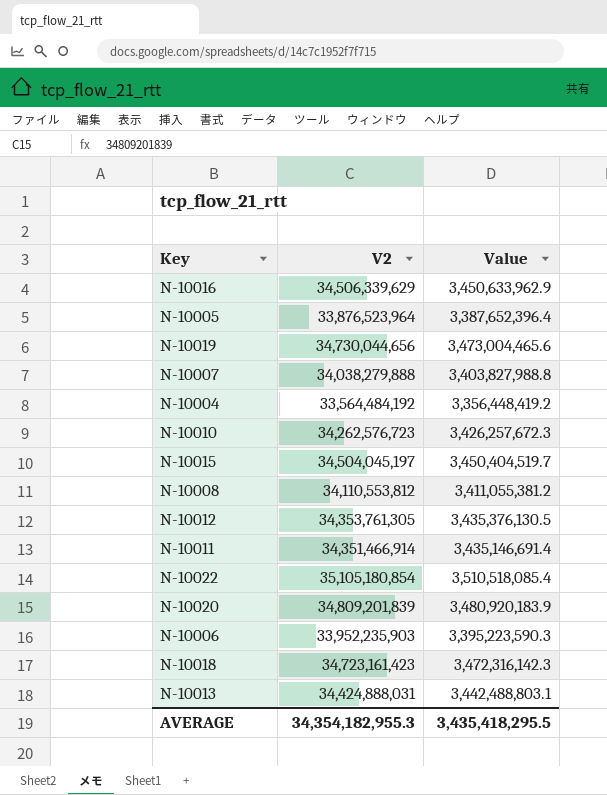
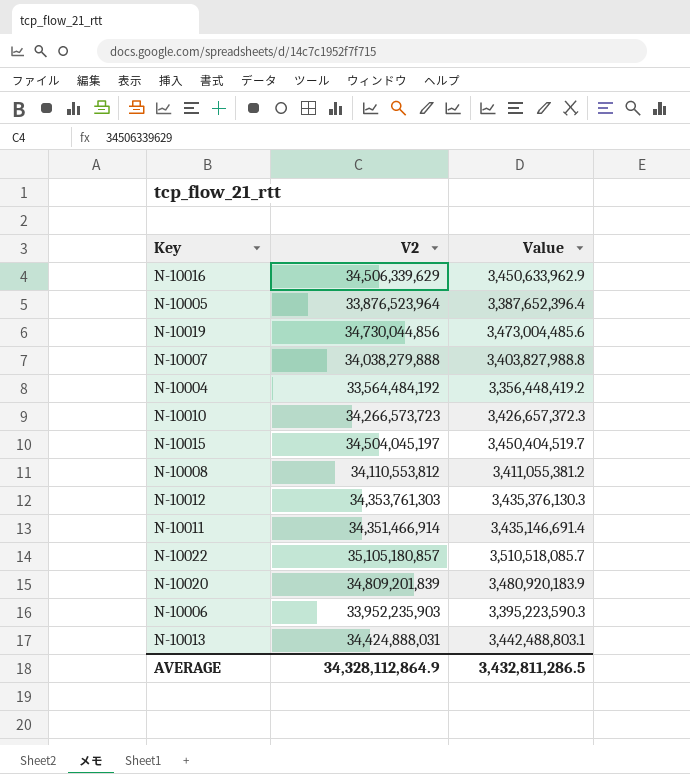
row N-10018: 34,723,161,423 | 3,472,316,142.3 -> none
N-10019 | V2: 34,730,044,656 -> 34,730,044,856
N-10019 | Value: 3,473,004,465.6 -> 3,473,004,485.6
N-10010 | V2: 34,262,576,723 -> 34,266,573,723
N-10010 | Value: 3,426,257,672.3 -> 3,426,657,372.3
N-10012 | V2: 34,353,761,305 -> 34,353,761,303
N-10012 | Value: 3,435,376,130.5 -> 3,435,376,130.3
N-10022 | V2: 35,105,180,854 -> 35,105,180,857
N-10022 | Value: 3,510,518,085.4 -> 3,510,518,085.7
AVERAGE | V2: 34,354,182,955.3 -> 34,328,112,864.9
AVERAGE | Value: 3,435,418,295.5 -> 3,432,811,286.5

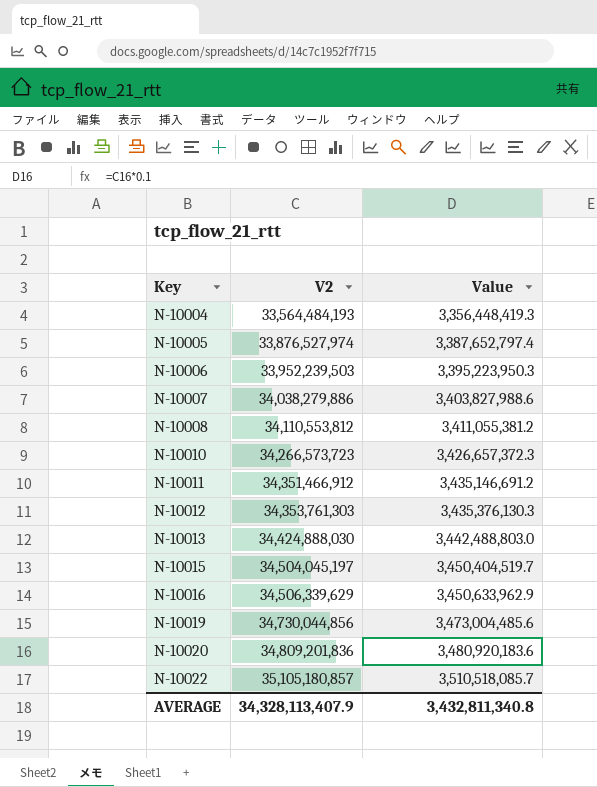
row order: none -> Key ascending
N-10004 | V2: 33,564,484,192 -> 33,564,484,193
N-10004 | Value: 3,356,448,419.2 -> 3,356,448,419.3
N-10005 | V2: 33,876,523,964 -> 33,876,527,974
N-10005 | Value: 3,387,652,396.4 -> 3,387,652,797.4
N-10006 | V2: 33,952,235,903 -> 33,952,239,503
N-10006 | Value: 3,395,223,590.3 -> 3,395,223,950.3
N-10007 | V2: 34,038,279,888 -> 34,038,279,886
N-10007 | Value: 3,403,827,988.8 -> 3,403,827,988.6
N-10011 | V2: 34,351,466,914 -> 34,351,466,912
N-10011 | Value: 3,435,146,691.4 -> 3,435,146,691.2
N-10013 | V2: 34,424,888,031 -> 34,424,888,030
N-10013 | Value: 3,442,488,803.1 -> 3,442,488,803.0
N-10020 | V2: 34,809,201,839 -> 34,809,201,836
N-10020 | Value: 3,480,920,183.9 -> 3,480,920,183.6
AVERAGE | V2: 34,328,112,864.9 -> 34,328,113,407.9
AVERAGE | Value: 3,432,811,286.5 -> 3,432,811,340.8

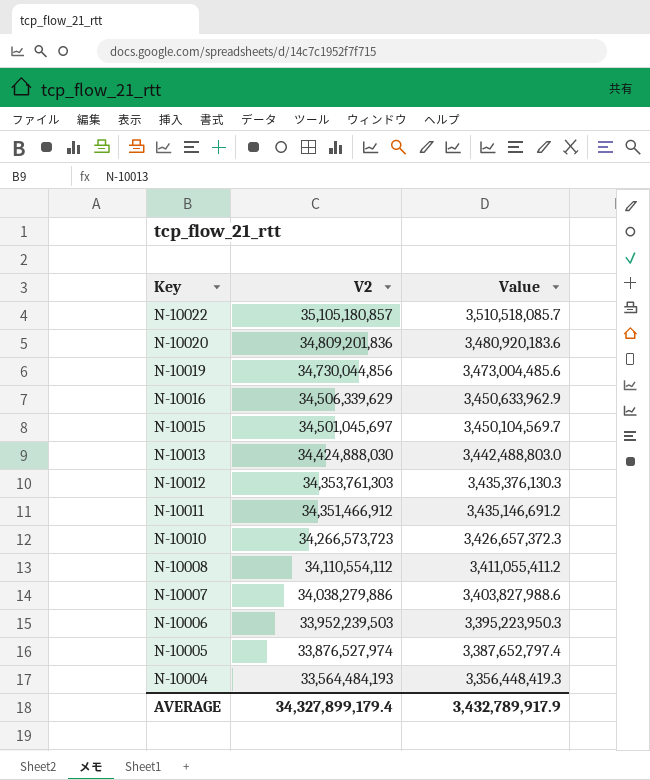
row order: Key ascending -> Key descending
N-10015 | V2: 34,504,045,197 -> 34,501,045,697
N-10015 | Value: 3,450,404,519.7 -> 3,450,104,569.7
N-10008 | V2: 34,110,553,812 -> 34,110,554,112
N-10008 | Value: 3,411,055,381.2 -> 3,411,055,411.2
AVERAGE | V2: 34,328,113,407.9 -> 34,327,899,179.4
AVERAGE | Value: 3,432,811,340.8 -> 3,432,789,917.9

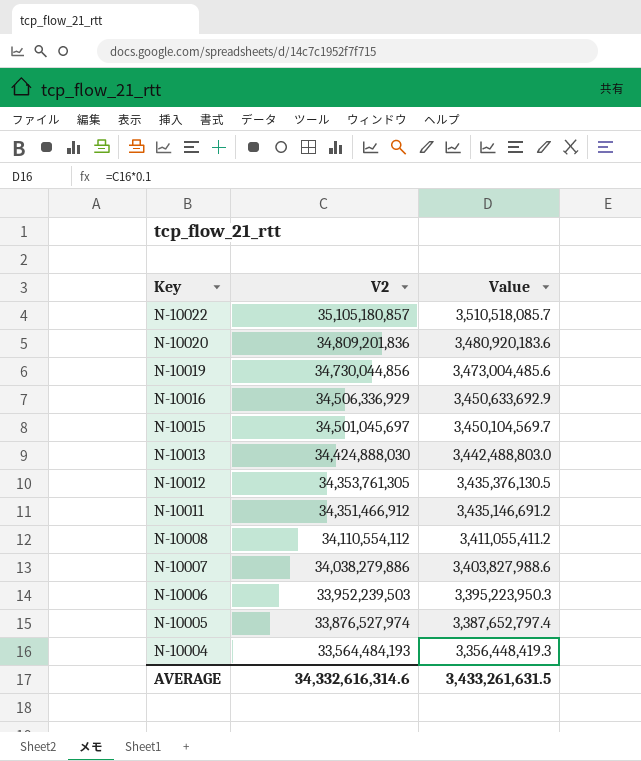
row N-10010: 34,266,573,723 | 3,426,657,372.3 -> none
N-10016 | V2: 34,506,339,629 -> 34,506,336,929
N-10016 | Value: 3,450,633,962.9 -> 3,450,633,692.9
N-10012 | V2: 34,353,761,303 -> 34,353,761,305
N-10012 | Value: 3,435,376,130.3 -> 3,435,376,130.5
AVERAGE | V2: 34,327,899,179.4 -> 34,332,616,314.6
AVERAGE | Value: 3,432,789,917.9 -> 3,433,261,631.5

